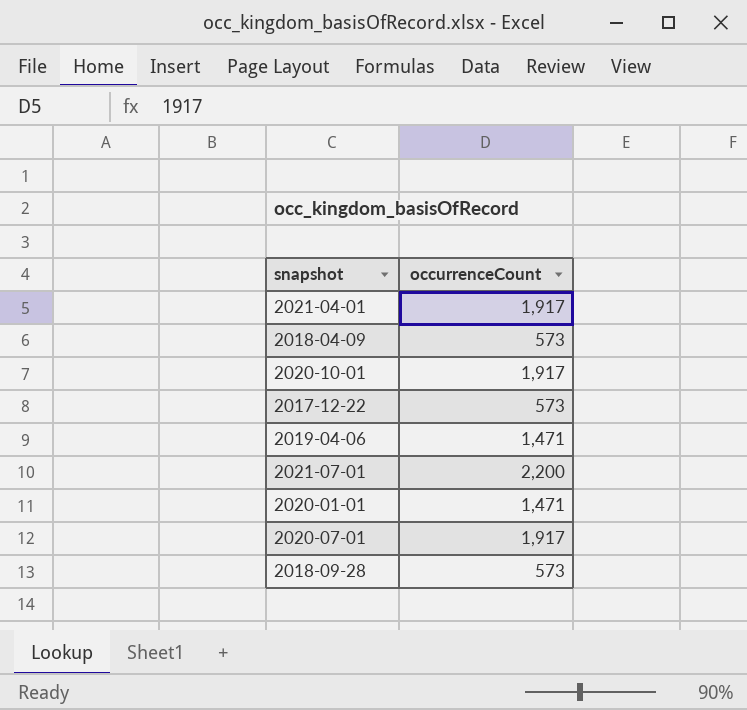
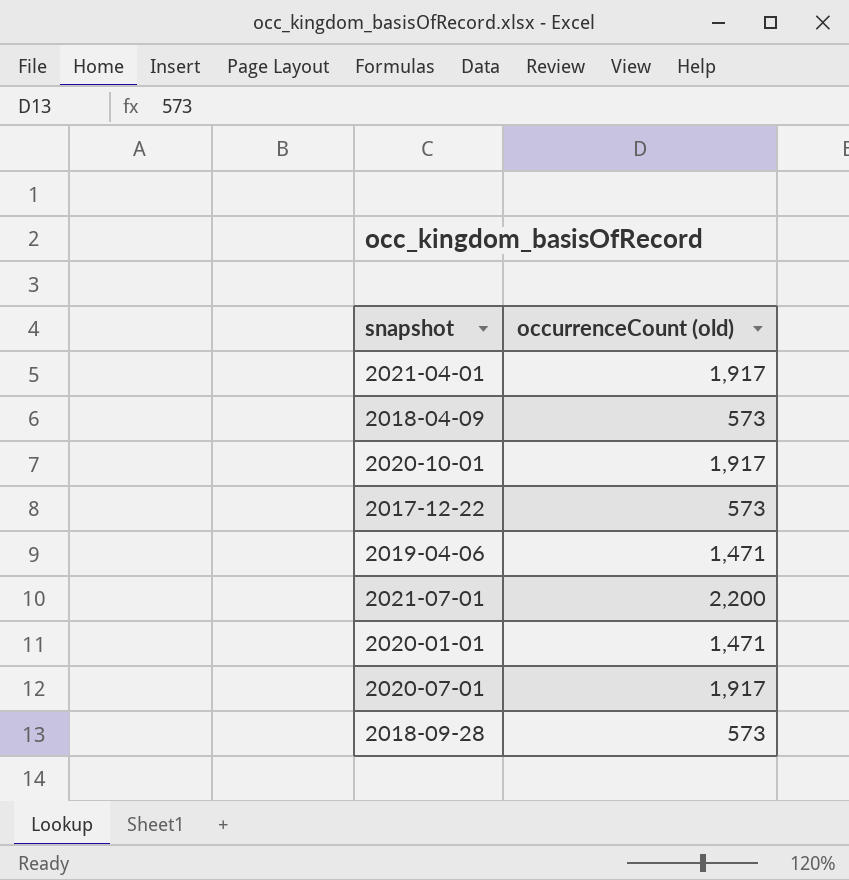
column name: occurrenceCount -> occurrenceCount (old)

